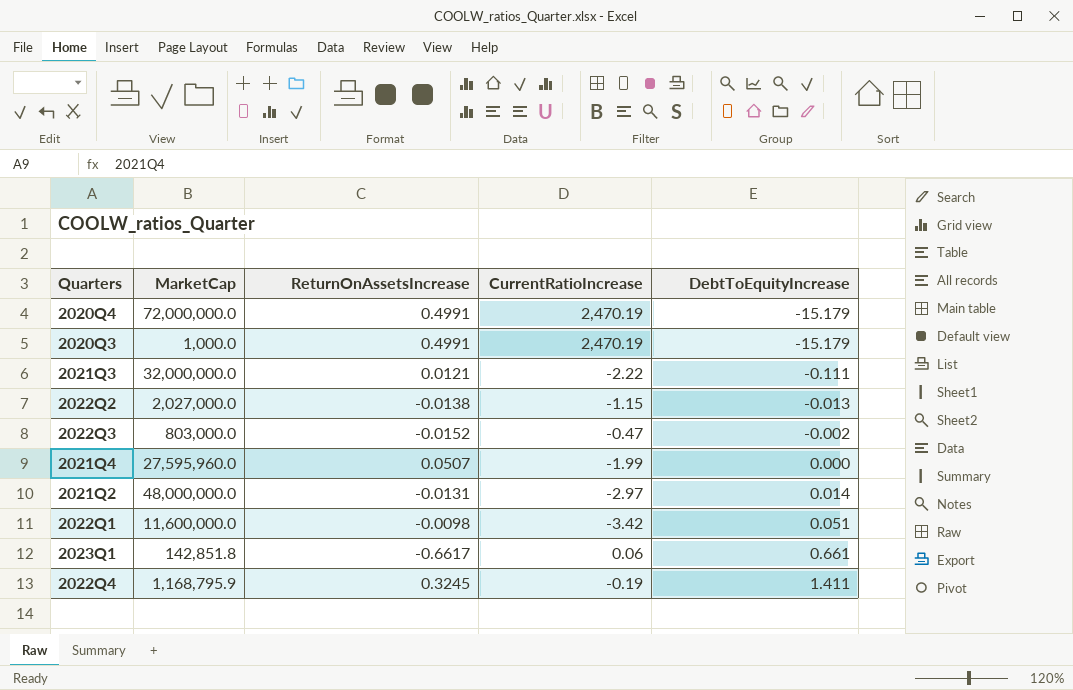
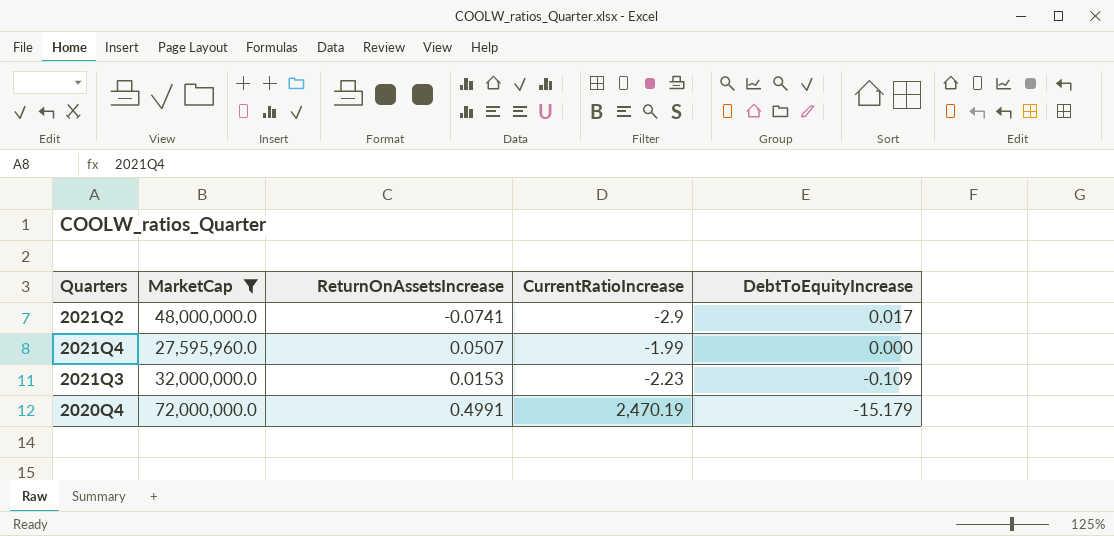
filter: none -> MarketCap >= 27,595,960.0
row order: DebtToEquityIncrease ascending -> DebtToEquityIncrease descending
2021Q2 | ReturnOnAssetsIncrease: -0.0131 -> -0.0741
2021Q2 | CurrentRatioIncrease: -2.97 -> -2.9
2021Q2 | DebtToEquityIncrease: 0.014 -> 0.017
2021Q3 | ReturnOnAssetsIncrease: 0.0121 -> 0.0153
2021Q3 | CurrentRatioIncrease: -2.22 -> -2.23
2021Q3 | DebtToEquityIncrease: -0.111 -> -0.109

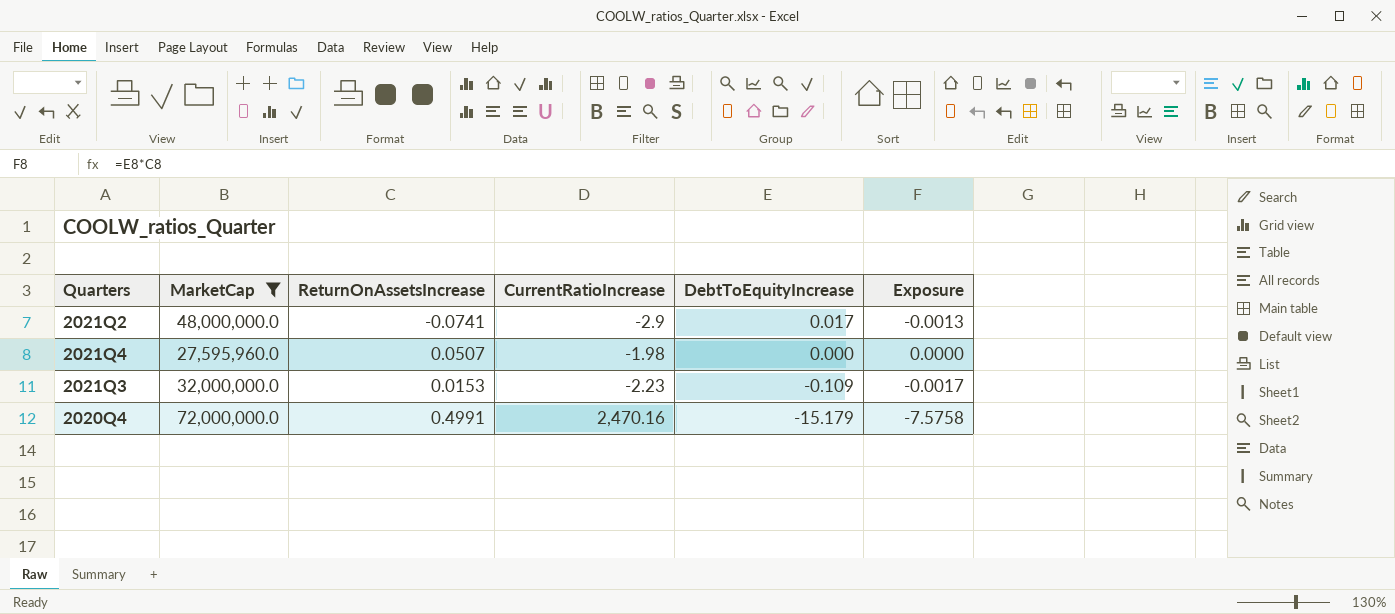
column Exposure | formula: none -> [ReturnOnAssetsIncrease] * [DebtToEquityIncrease]
2021Q4 | CurrentRatioIncrease: -1.99 -> -1.98
2020Q4 | CurrentRatioIncrease: 2,470.19 -> 2,470.16

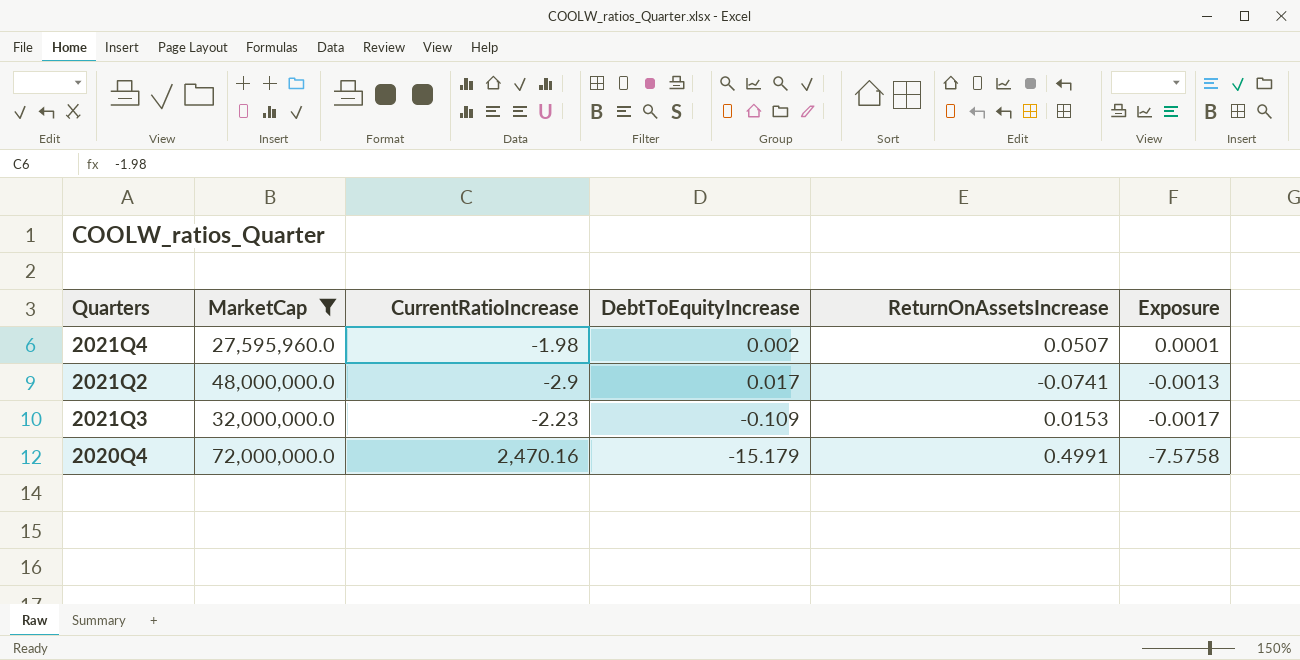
row order: DebtToEquityIncrease descending -> Exposure descending
column ReturnOnAssetsIncrease | position: 3 -> 5
2021Q4 | DebtToEquityIncrease: 0.000 -> 0.002
2021Q4 | Exposure: 0.0000 -> 0.0001

